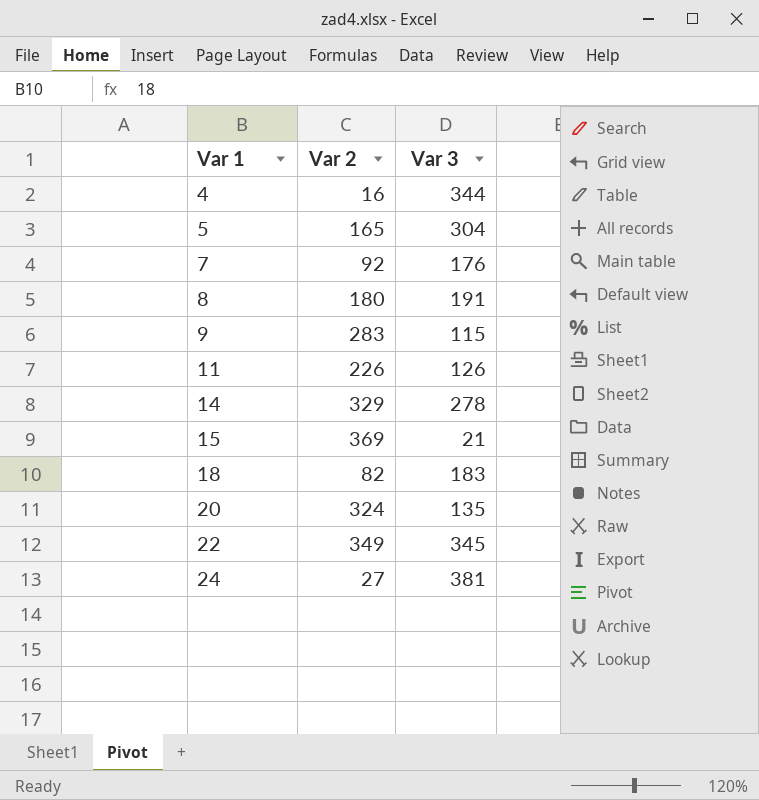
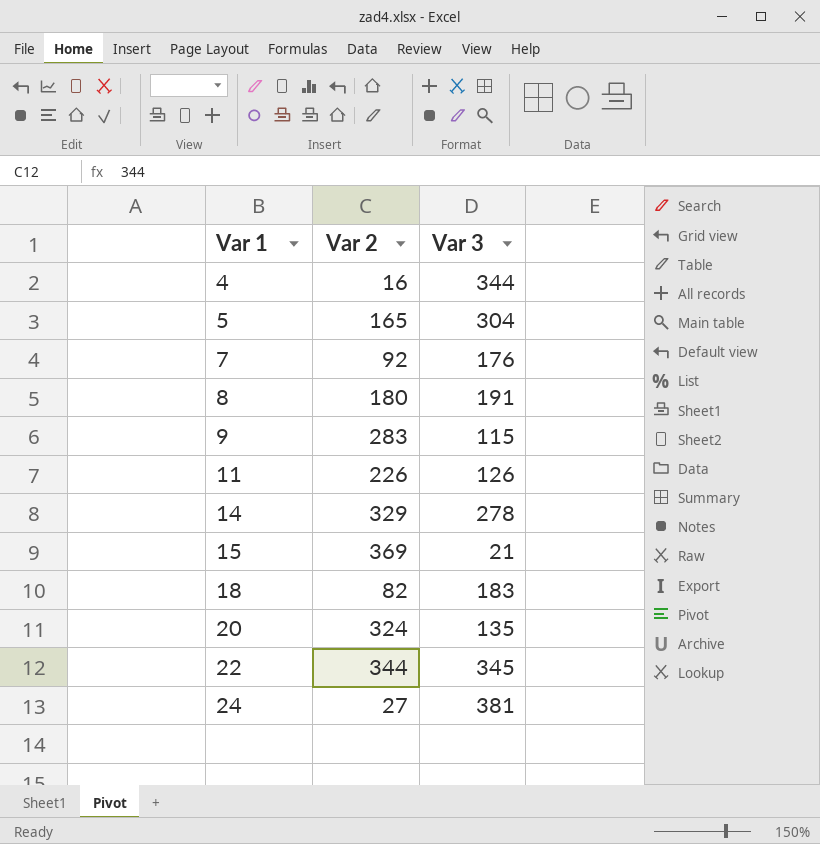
22 | Var 2: 349 -> 344

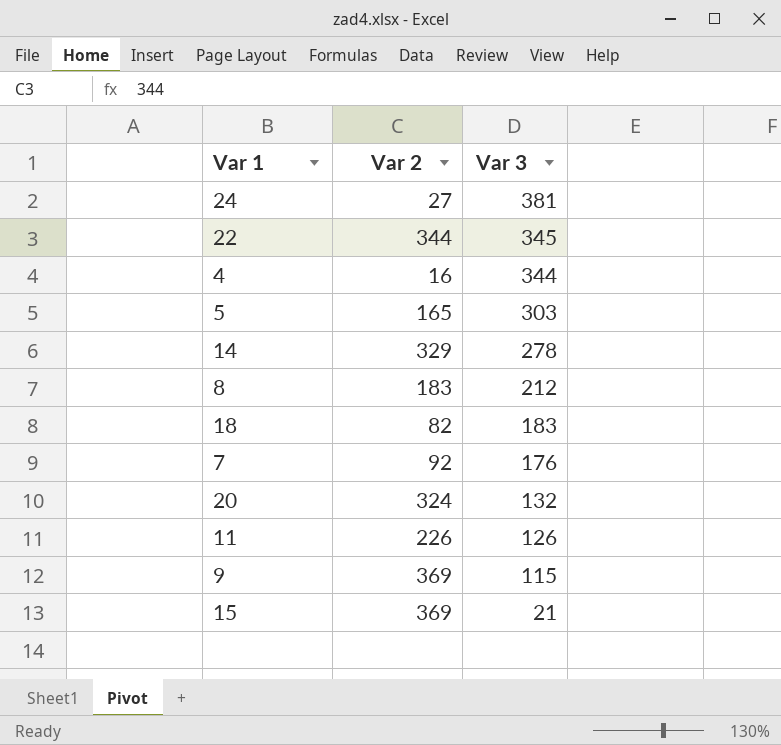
row order: Var 1 ascending -> Var 3 descending
5 | Var 3: 304 -> 303
8 | Var 2: 180 -> 183
8 | Var 3: 191 -> 212
20 | Var 3: 135 -> 132
9 | Var 2: 283 -> 369

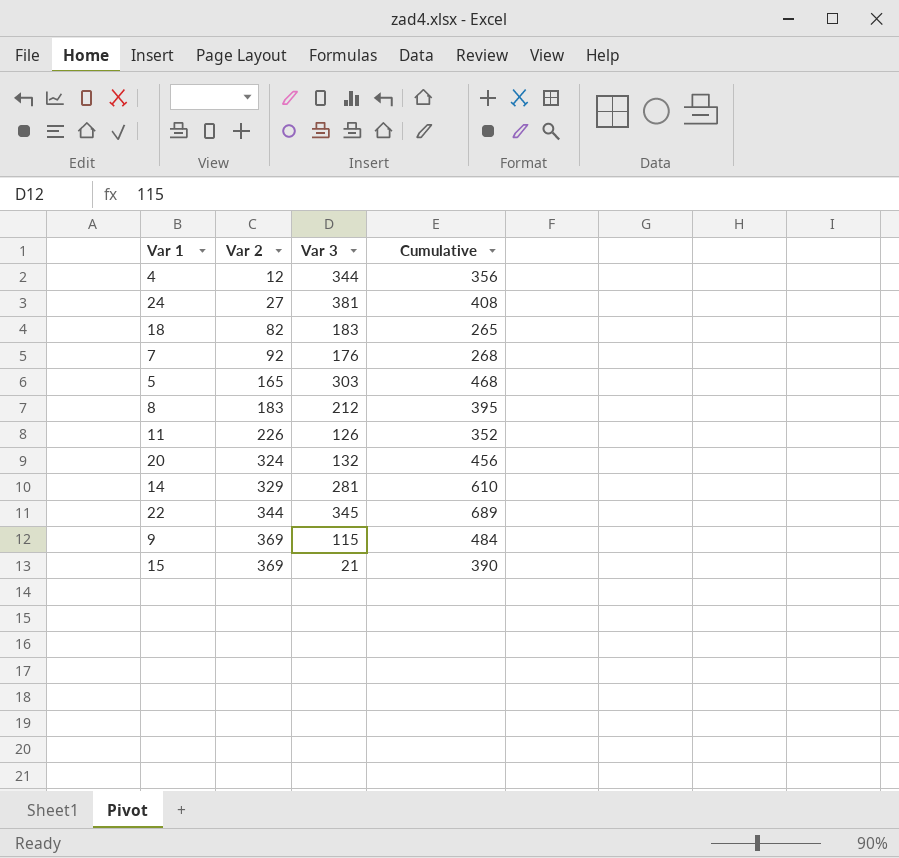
row order: Var 3 descending -> Var 2 ascending
column Cumulative | formula: none -> [Var 2] + [Var 3]
4 | Var 2: 16 -> 12
14 | Var 3: 278 -> 281

